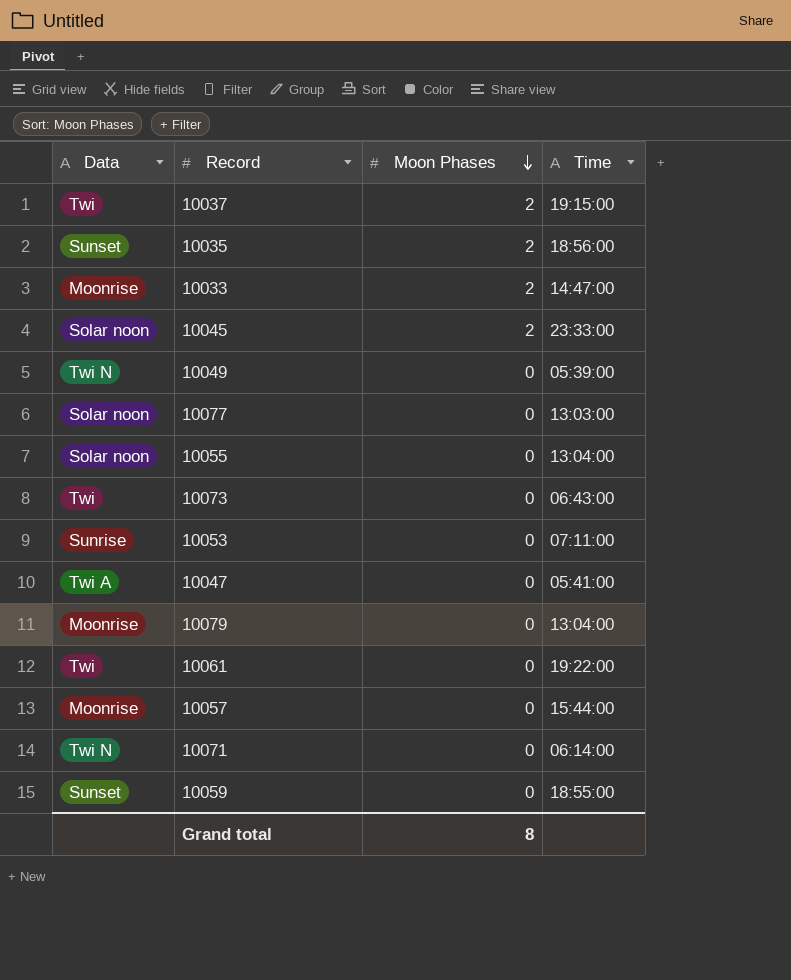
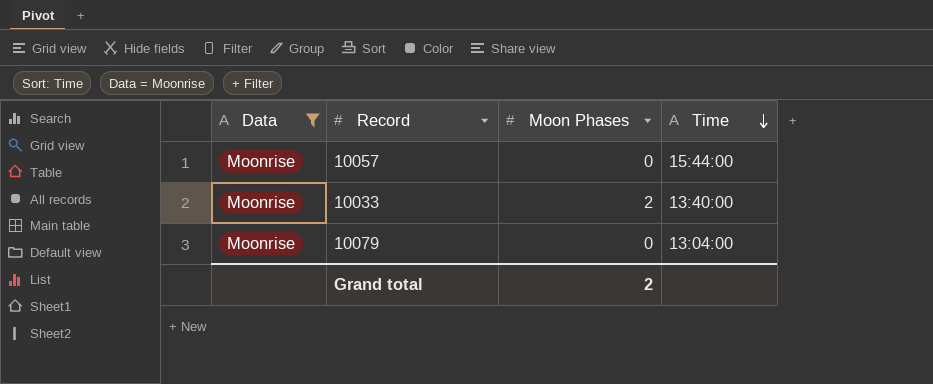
filter: none -> Data = Moonrise
row order: Moon Phases descending -> Time descending
10033 | Time: 14:47:00 -> 13:40:00
Grand total | Moon Phases: 8 -> 2

